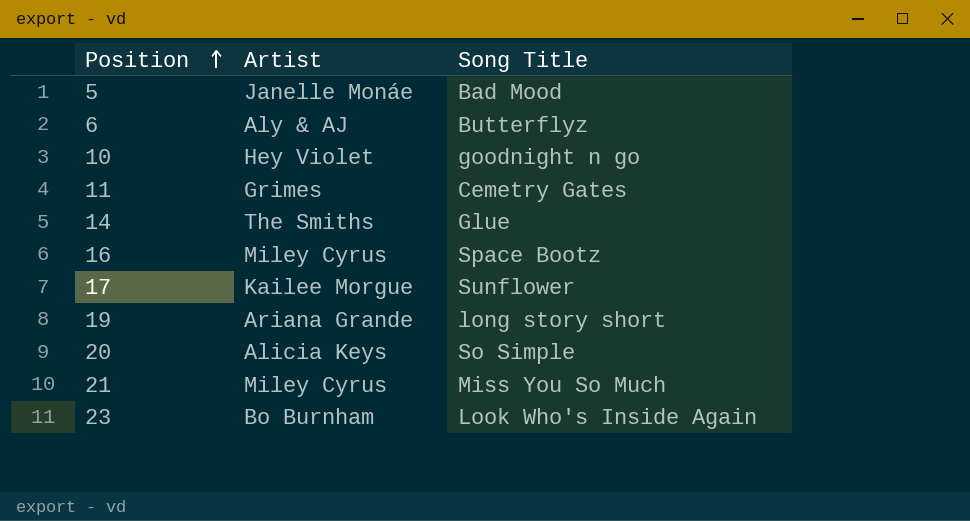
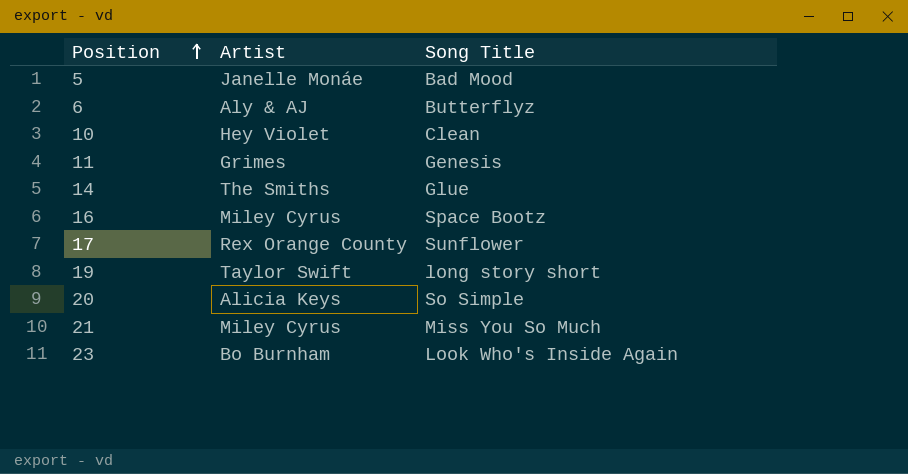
10 | Song Title: goodnight n go -> Clean
11 | Song Title: Cemetry Gates -> Genesis
17 | Artist: Kailee Morgue -> Rex Orange County
19 | Artist: Ariana Grande -> Taylor Swift

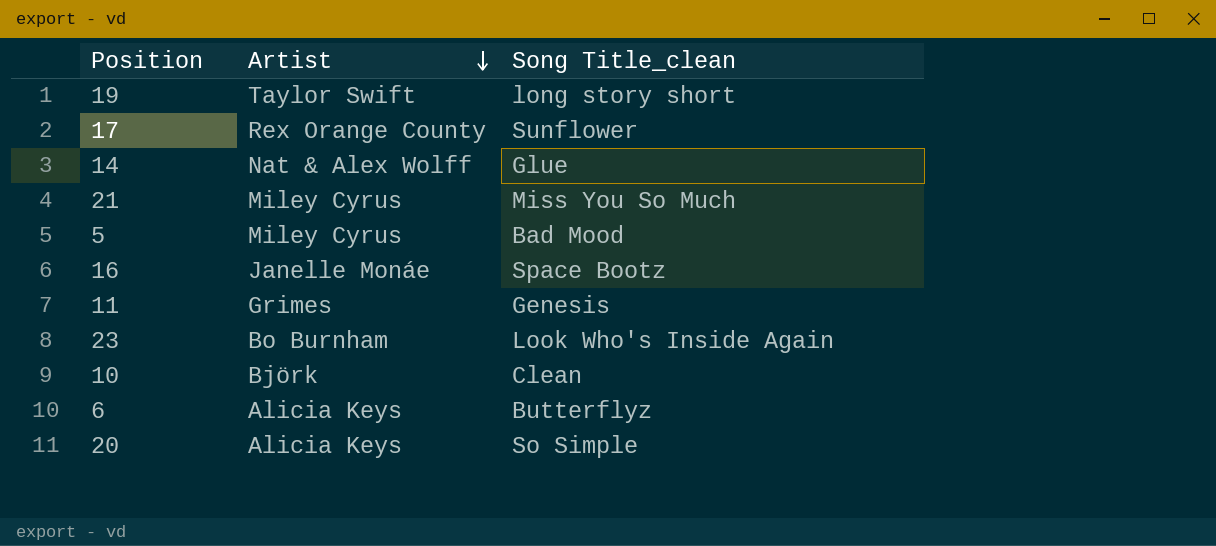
row order: Position ascending -> Artist descending
column name: Song Title -> Song Title_clean
14 | Artist: The Smiths -> Nat & Alex Wolff
5 | Artist: Janelle Monáe -> Miley Cyrus
16 | Artist: Miley Cyrus -> Janelle Monáe
10 | Artist: Hey Violet -> Björk
6 | Artist: Aly & AJ -> Alicia Keys

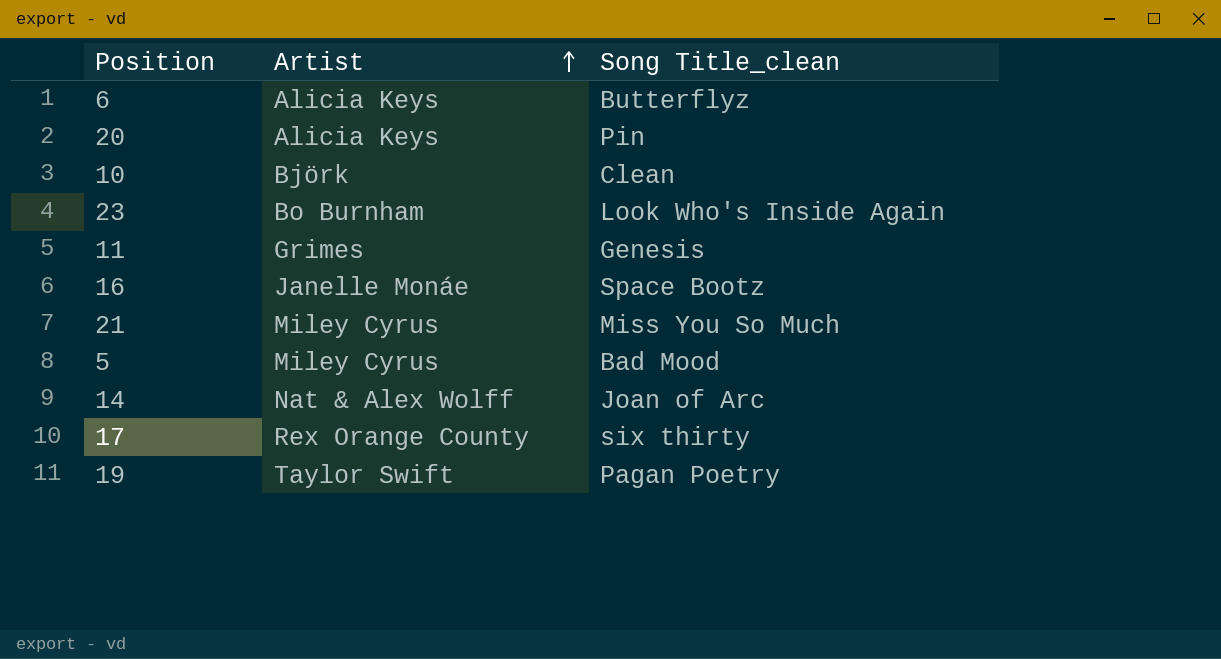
row order: Artist descending -> Artist ascending
20 | Song Title_clean: So Simple -> Pin
14 | Song Title_clean: Glue -> Joan of Arc
17 | Song Title_clean: Sunflower -> six thirty
19 | Song Title_clean: long story short -> Pagan Poetry

